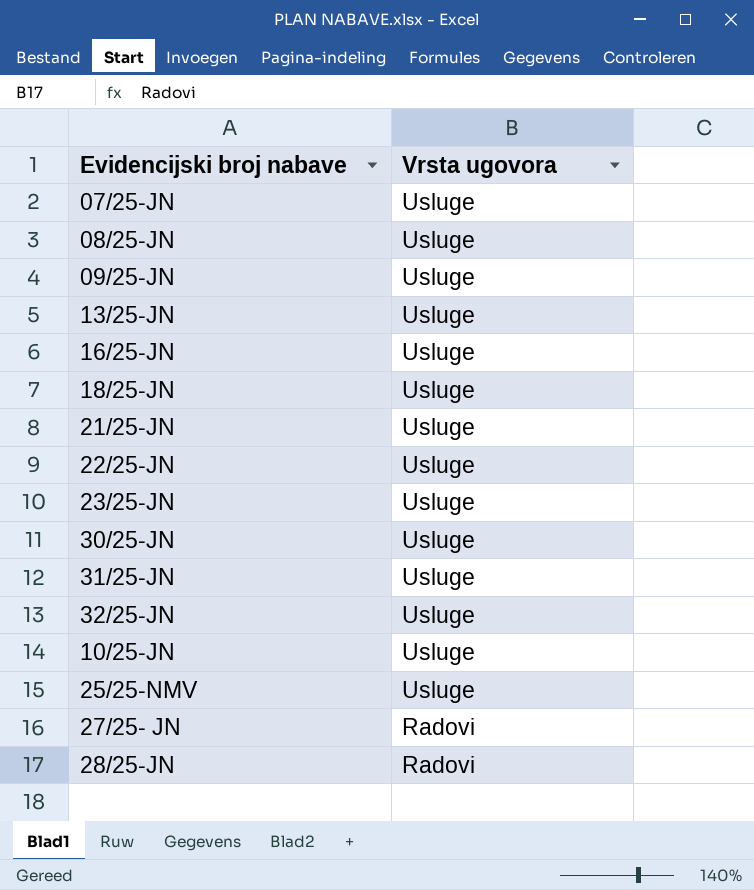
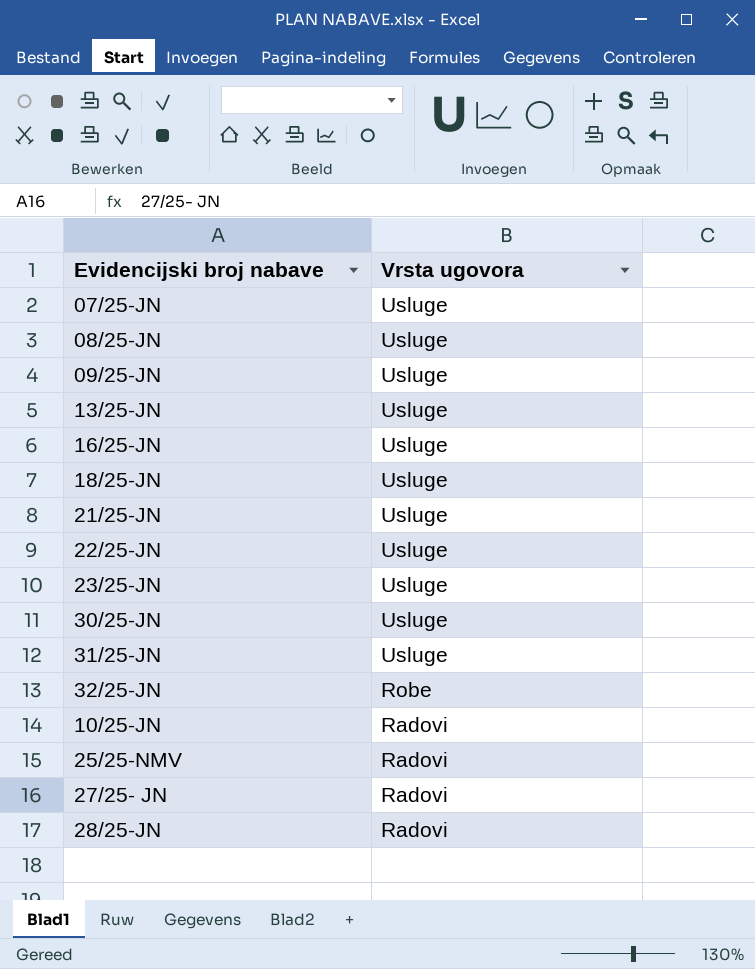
32/25-JN | Vrsta ugovora: Usluge -> Robe
10/25-JN | Vrsta ugovora: Usluge -> Radovi
25/25-NMV | Vrsta ugovora: Usluge -> Radovi

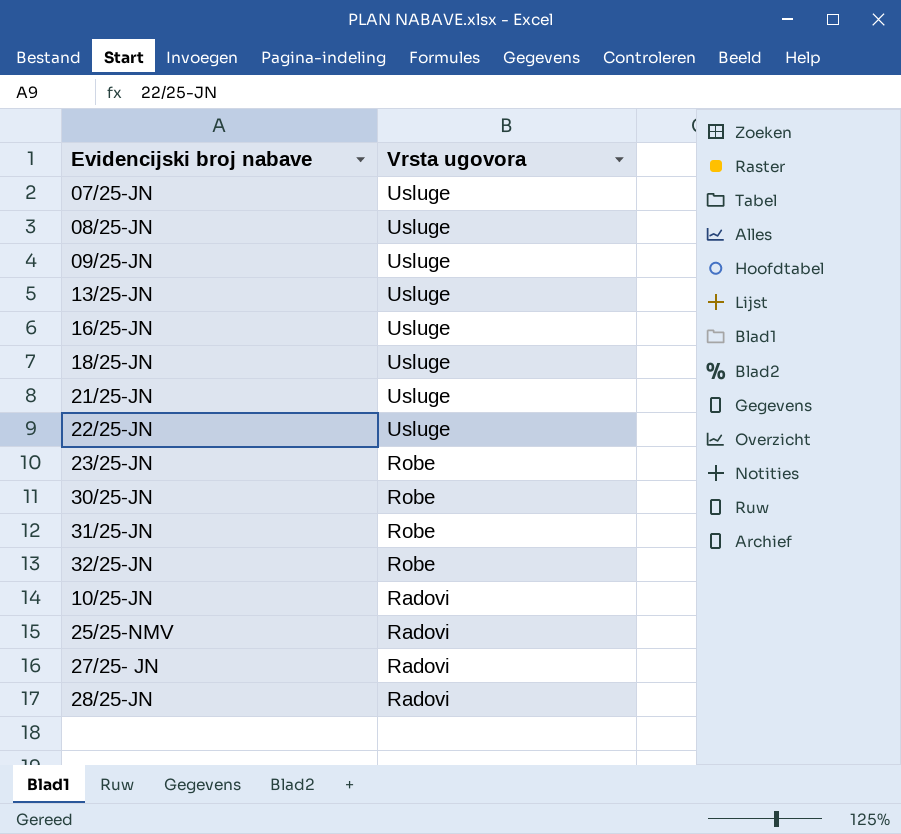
23/25-JN | Vrsta ugovora: Usluge -> Robe
30/25-JN | Vrsta ugovora: Usluge -> Robe
31/25-JN | Vrsta ugovora: Usluge -> Robe

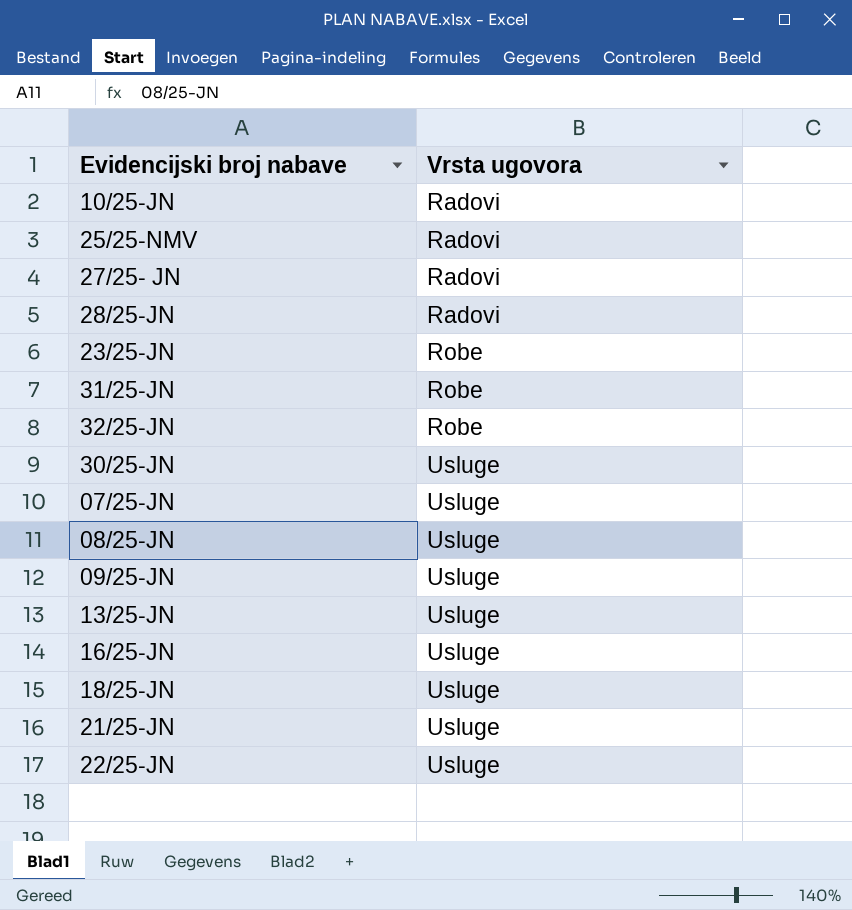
row order: Vrsta ugovora descending -> Vrsta ugovora ascending
30/25-JN | Vrsta ugovora: Robe -> Usluge

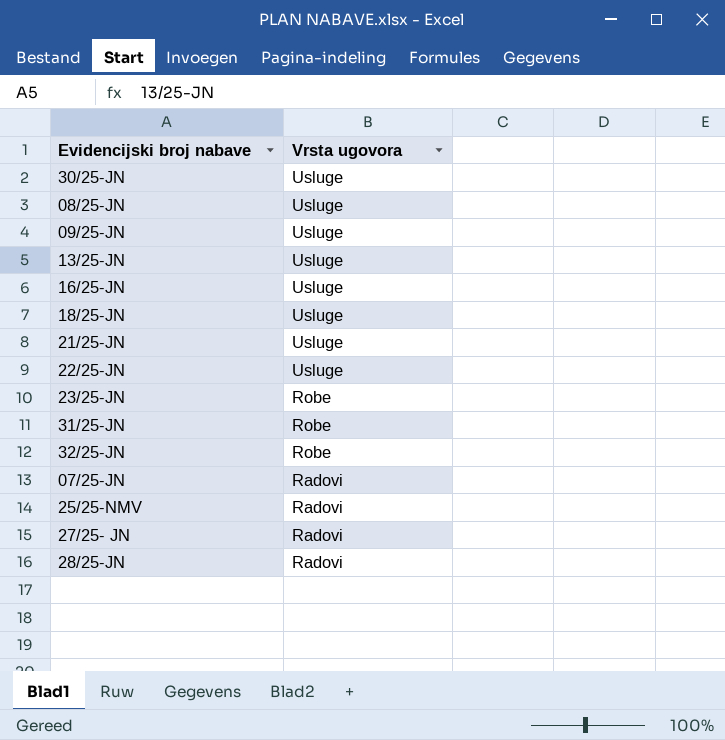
row order: Vrsta ugovora ascending -> Vrsta ugovora descending
row 10/25-JN: Radovi -> none
07/25-JN | Vrsta ugovora: Usluge -> Radovi

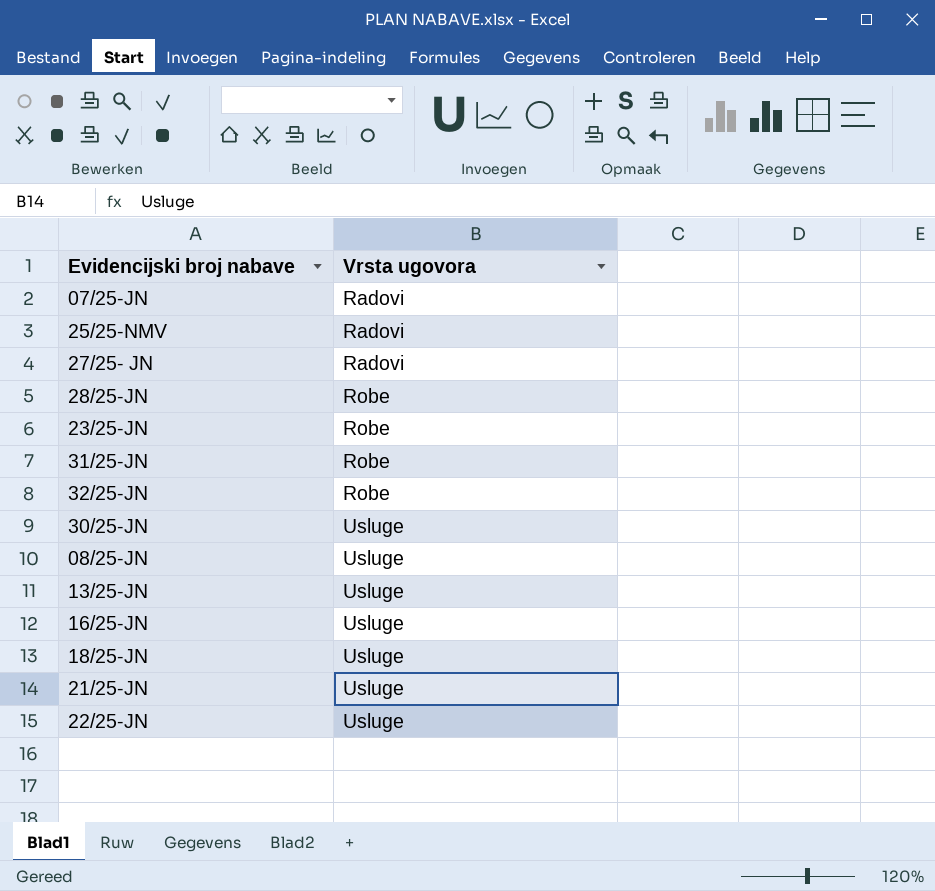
row order: Vrsta ugovora descending -> Vrsta ugovora ascending
row 09/25-JN: Usluge -> none
28/25-JN | Vrsta ugovora: Radovi -> Robe

